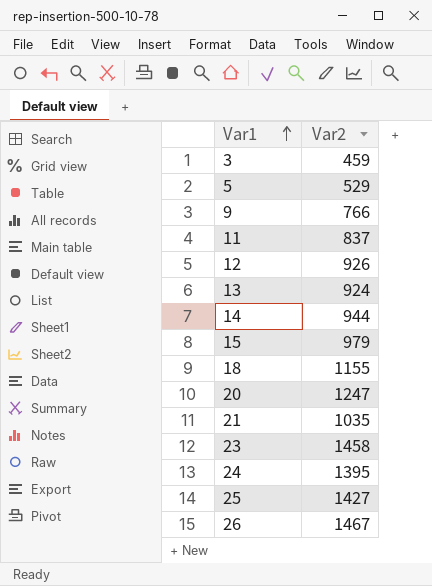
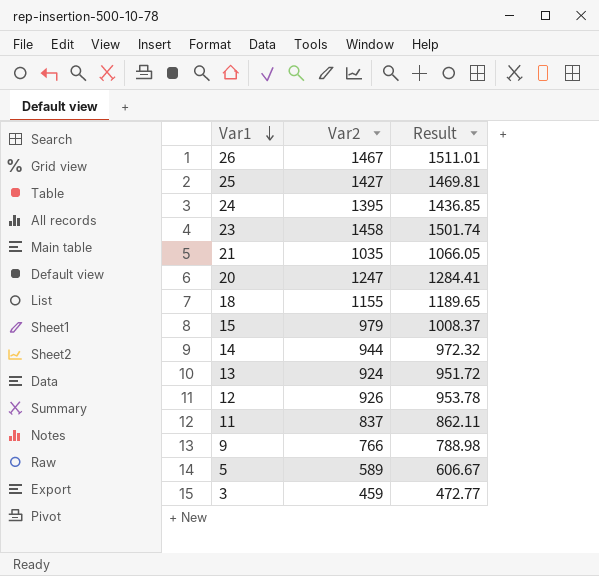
row order: Var1 ascending -> Var1 descending
column Result | formula: none -> [Var2] * 1.03
5 | Var2: 529 -> 589

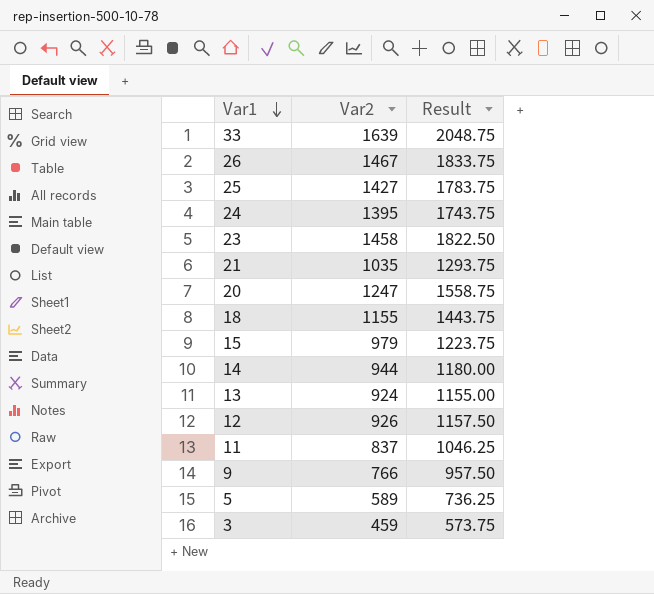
column Result | formula: [Var2] * 1.03 -> [Var2] * 1.25
row 33: none -> 1639 | 2048.75

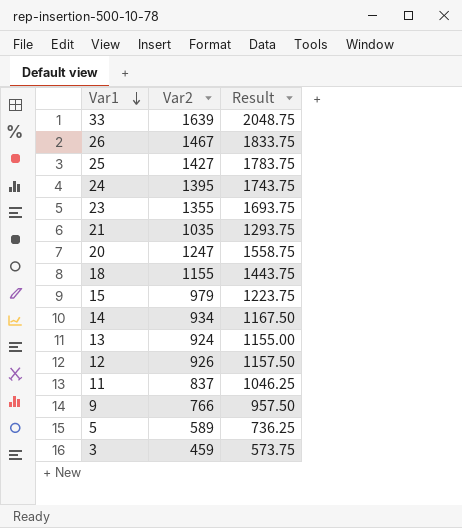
23 | Var2: 1458 -> 1355
23 | Result: 1822.50 -> 1693.75
14 | Var2: 944 -> 934
14 | Result: 1180.00 -> 1167.50

